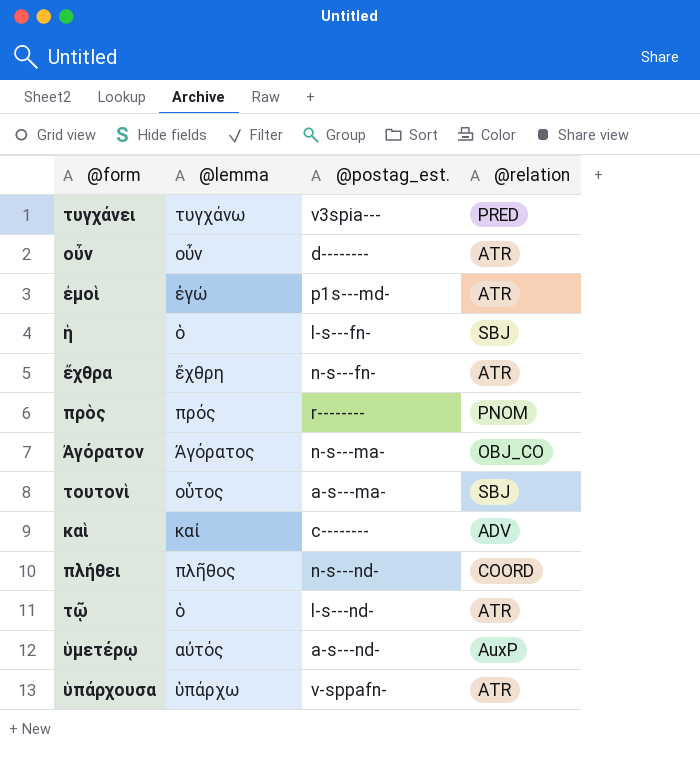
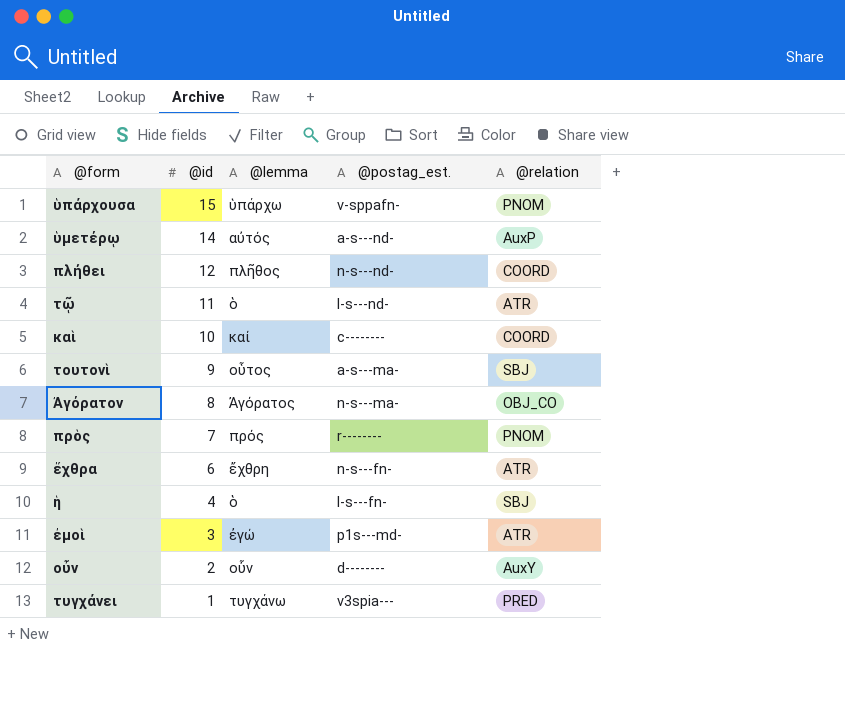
row order: none -> @id descending
column @id | position: none -> 2
ὑπάρχουσα | @relation: ATR -> PNOM
καὶ | @relation: ADV -> COORD
οὖν | @relation: ATR -> AuxY

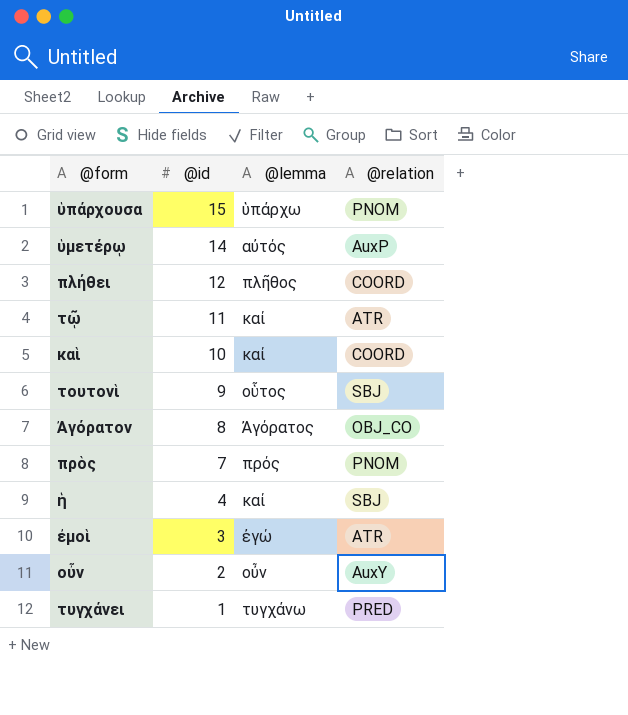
column @postag_est. | position: 4 -> none
row ἔχθρα: 6 | ἔχθρη | n-s---fn- | ATR -> none
τῷ | @lemma: ὁ -> καί
ἡ | @lemma: ὁ -> καί

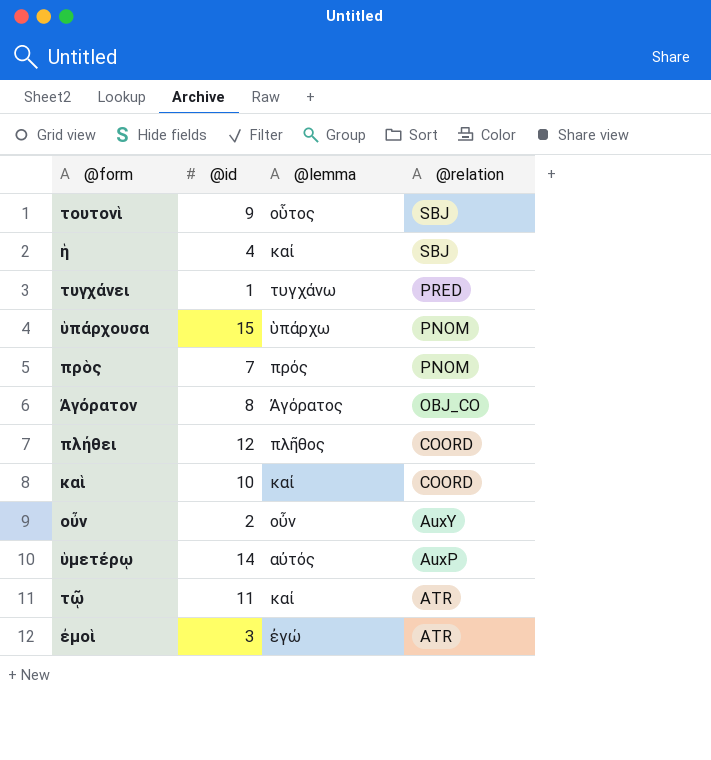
row order: @id descending -> @relation descending

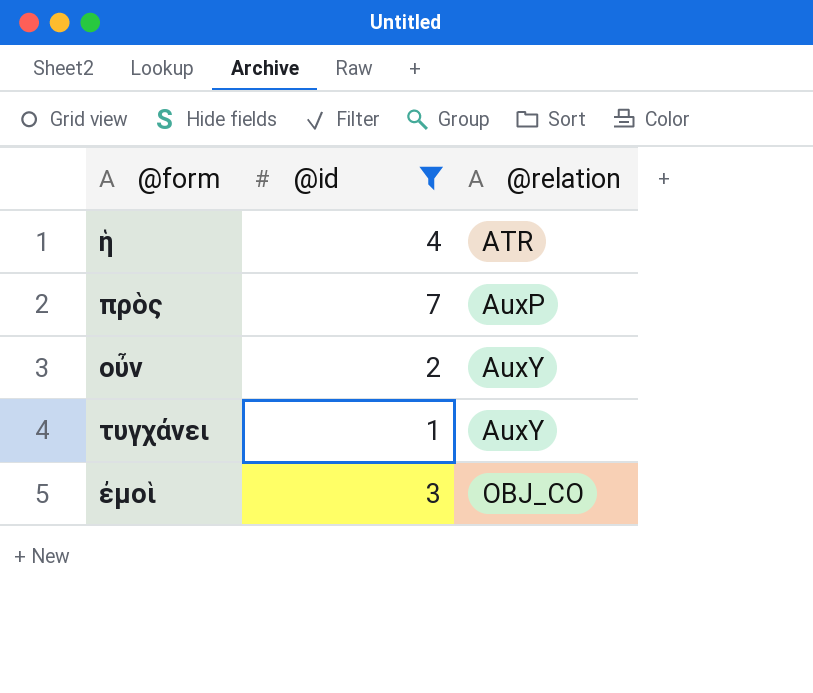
filter: none -> @id <= 7
row order: @relation descending -> @relation ascending
column @lemma | position: 3 -> none
ἡ | @relation: SBJ -> ATR
πρὸς | @relation: PNOM -> AuxP
τυγχάνει | @relation: PRED -> AuxY
ἐμοὶ | @relation: ATR -> OBJ_CO

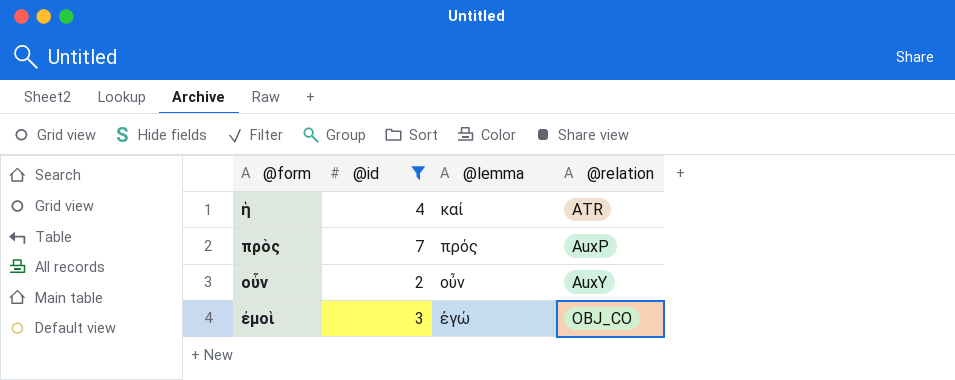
column @lemma | position: none -> 3
row τυγχάνει: 1 | AuxY -> none

